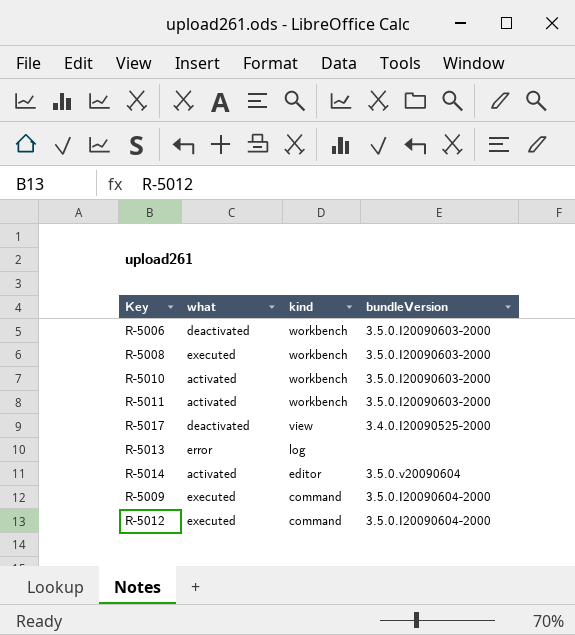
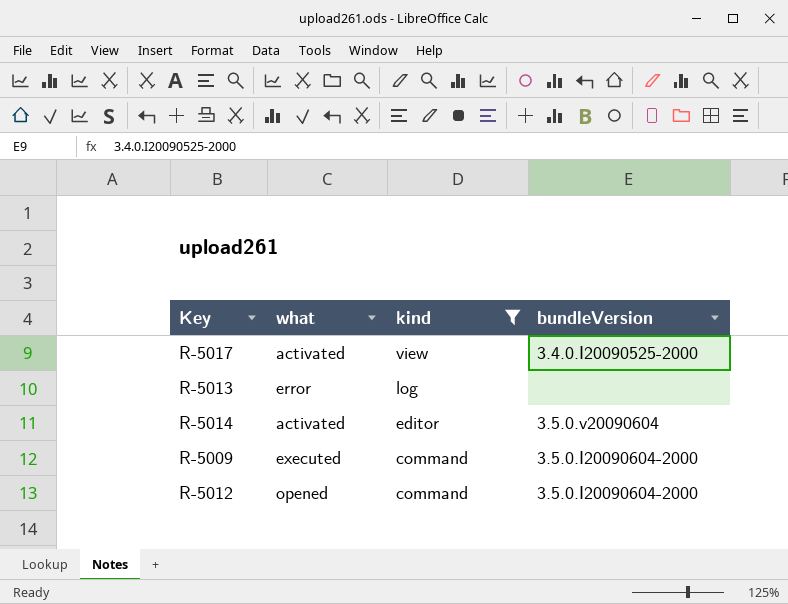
filter: none -> kind != workbench
R-5017 | what: deactivated -> activated
R-5012 | what: executed -> opened

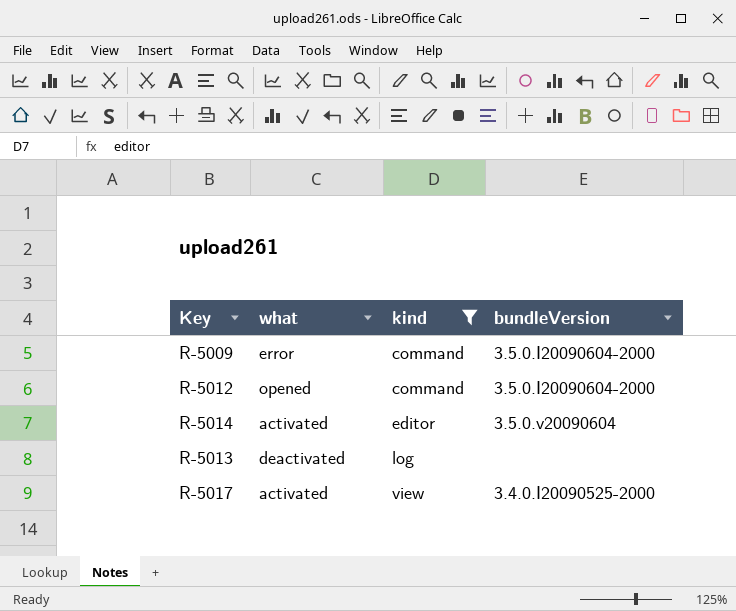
row order: kind descending -> kind ascending
R-5009 | what: executed -> error
R-5013 | what: error -> deactivated

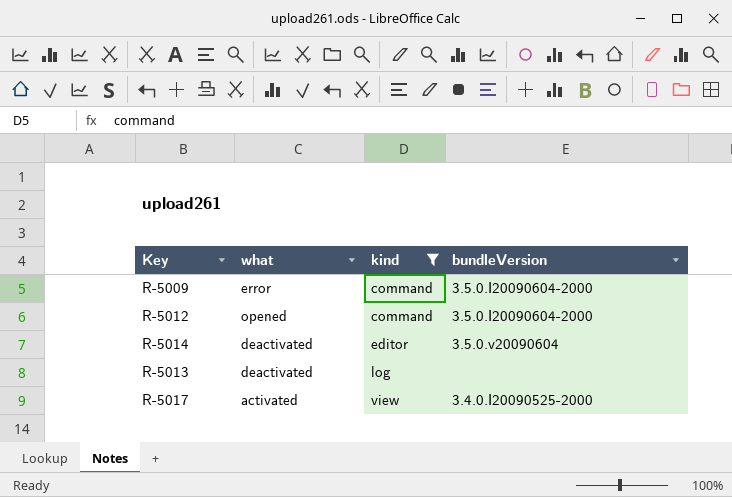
R-5014 | what: activated -> deactivated

